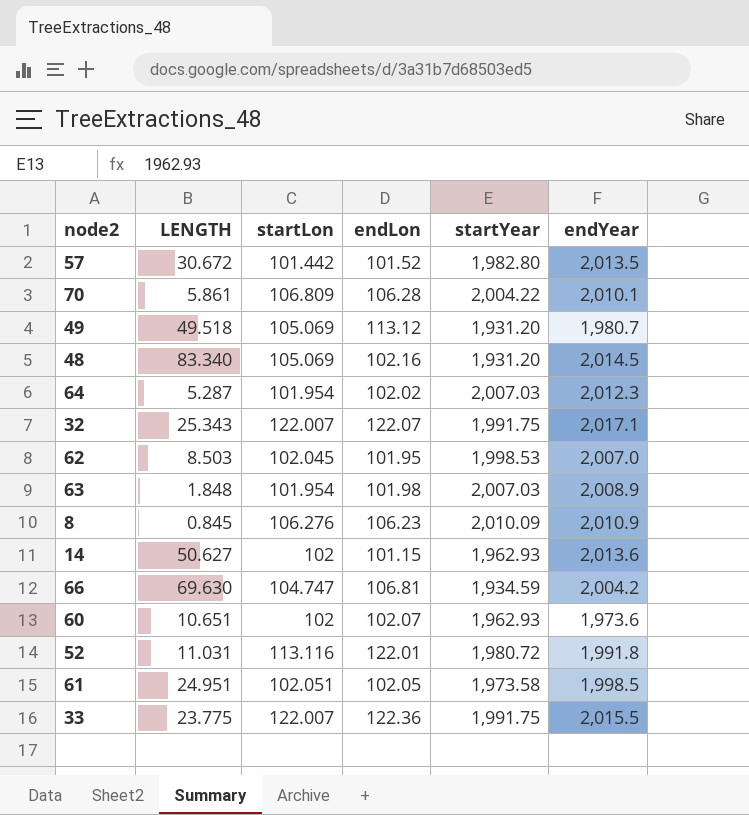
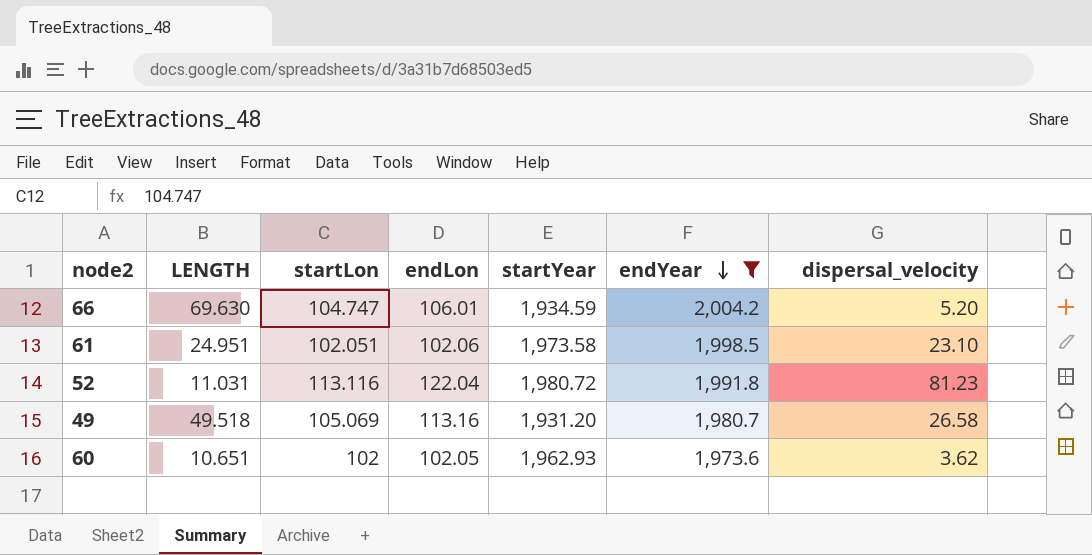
filter: none -> endYear <= 2,004.2
row order: none -> endYear descending
column dispersal_velocity | position: none -> 7
66 | endLon: 106.81 -> 106.01
61 | endLon: 102.05 -> 102.06
52 | endLon: 122.01 -> 122.04
49 | endLon: 113.12 -> 113.16
60 | endLon: 102.07 -> 102.05

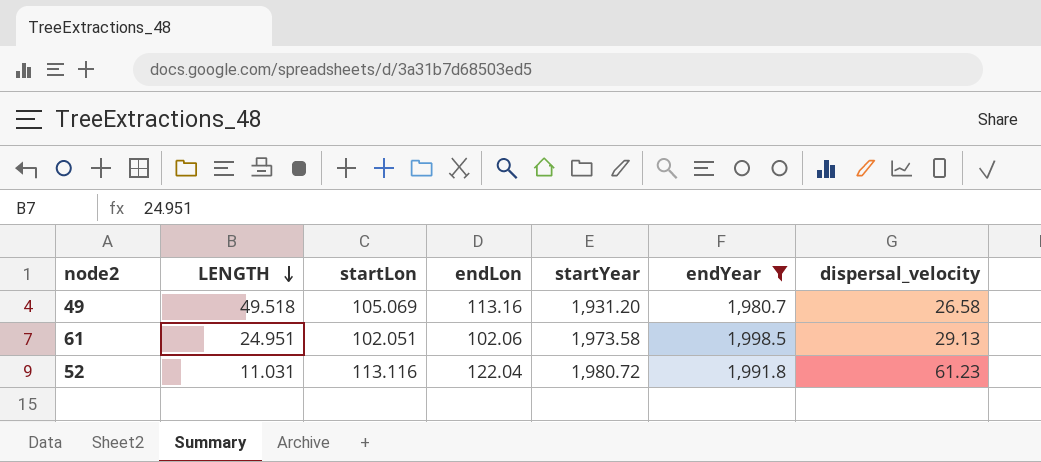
row order: endYear descending -> LENGTH descending
row 66: 69.630 | 104.747 | 106.01 | 1,934.59 | 2,004.2 | 5.20 -> none
row 60: 10.651 | 102 | 102.05 | 1,962.93 | 1,973.6 | 3.62 -> none
61 | dispersal_velocity: 23.10 -> 29.13
52 | dispersal_velocity: 81.23 -> 61.23

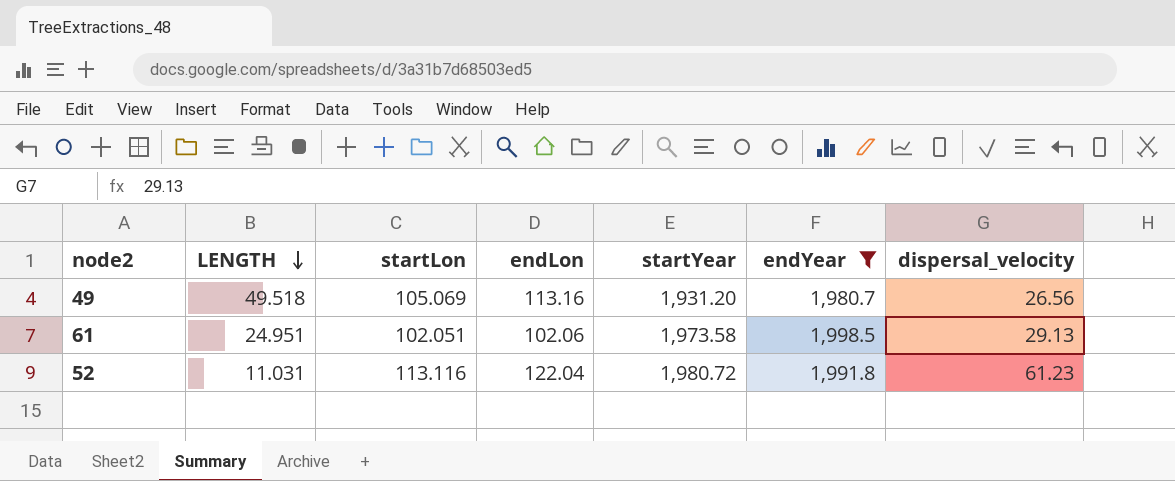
49 | dispersal_velocity: 26.58 -> 26.56

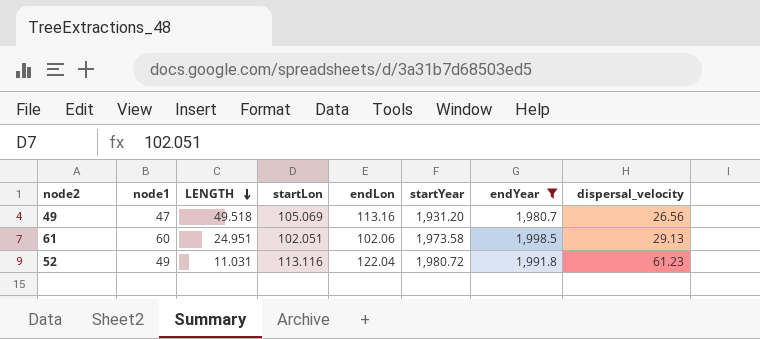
column node1 | position: none -> 2

